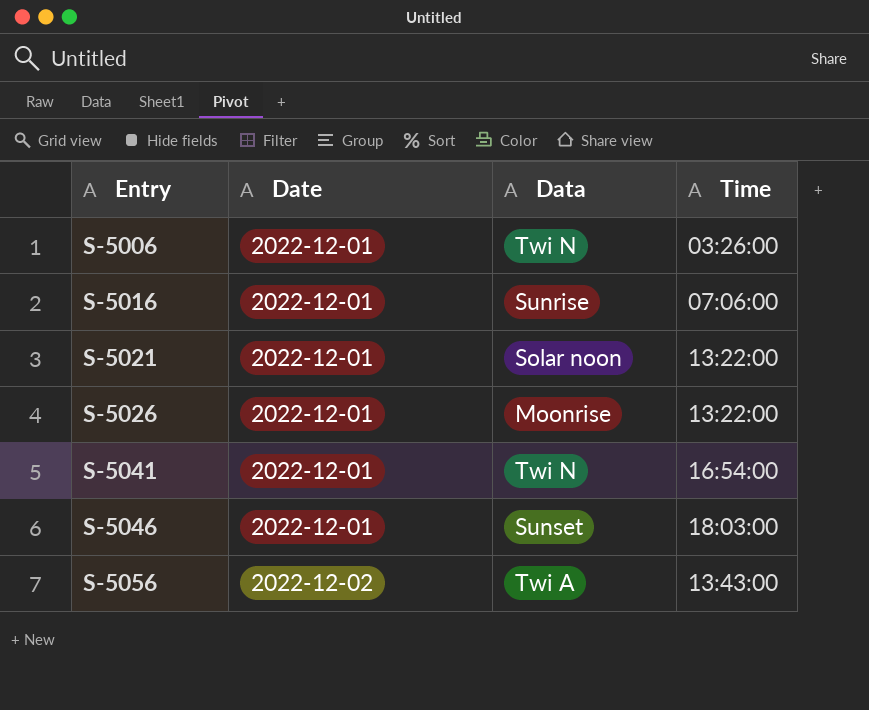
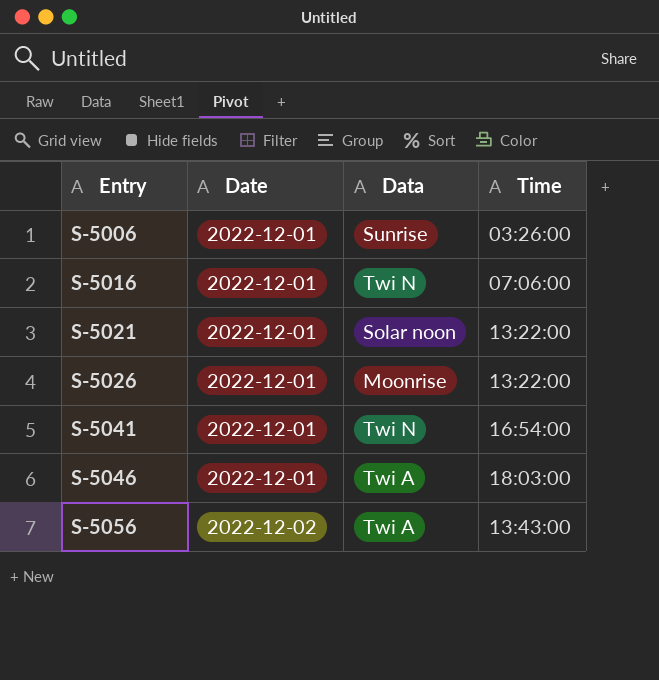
S-5006 | Data: Twi N -> Sunrise
S-5016 | Data: Sunrise -> Twi N
S-5046 | Data: Sunset -> Twi A

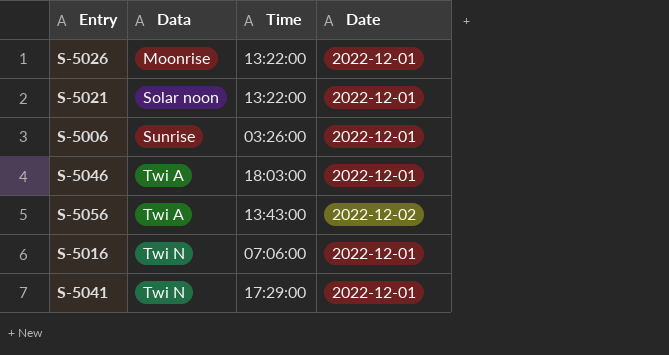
row order: Entry ascending -> Data ascending
column Date | position: 2 -> 4
S-5041 | Time: 16:54:00 -> 17:29:00

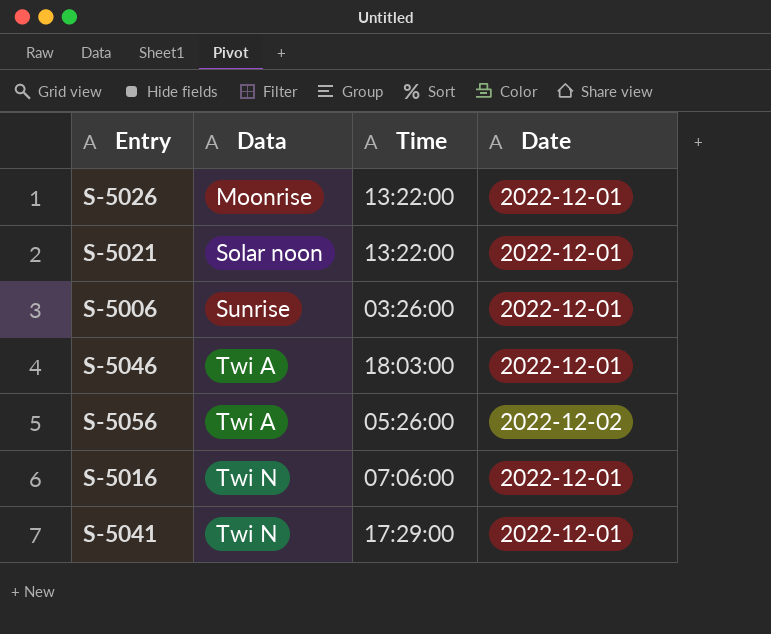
S-5056 | Time: 13:43:00 -> 05:26:00

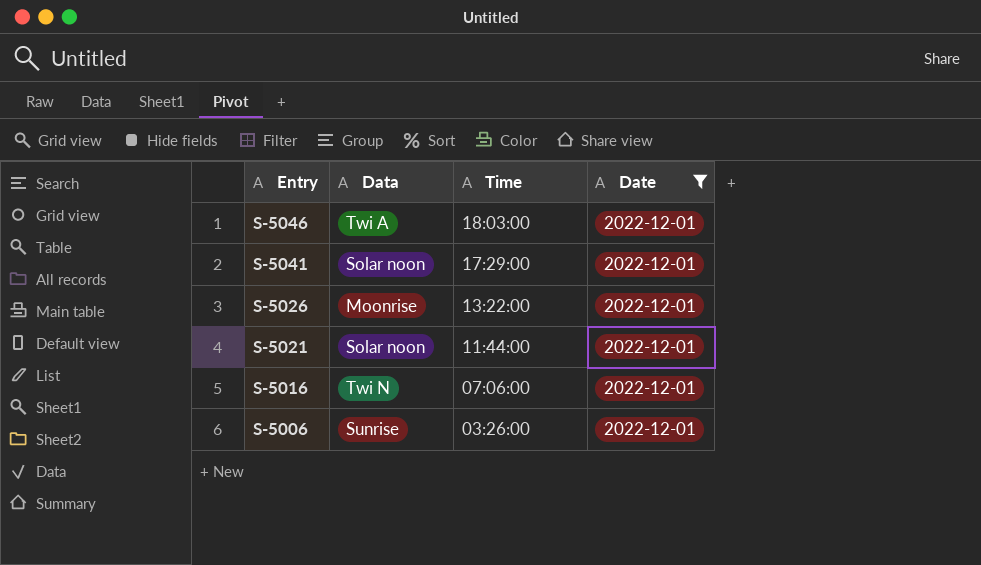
filter: none -> Date = 2022-12-01
row order: Data ascending -> Entry descending
S-5041 | Data: Twi N -> Solar noon
S-5021 | Time: 13:22:00 -> 11:44:00

